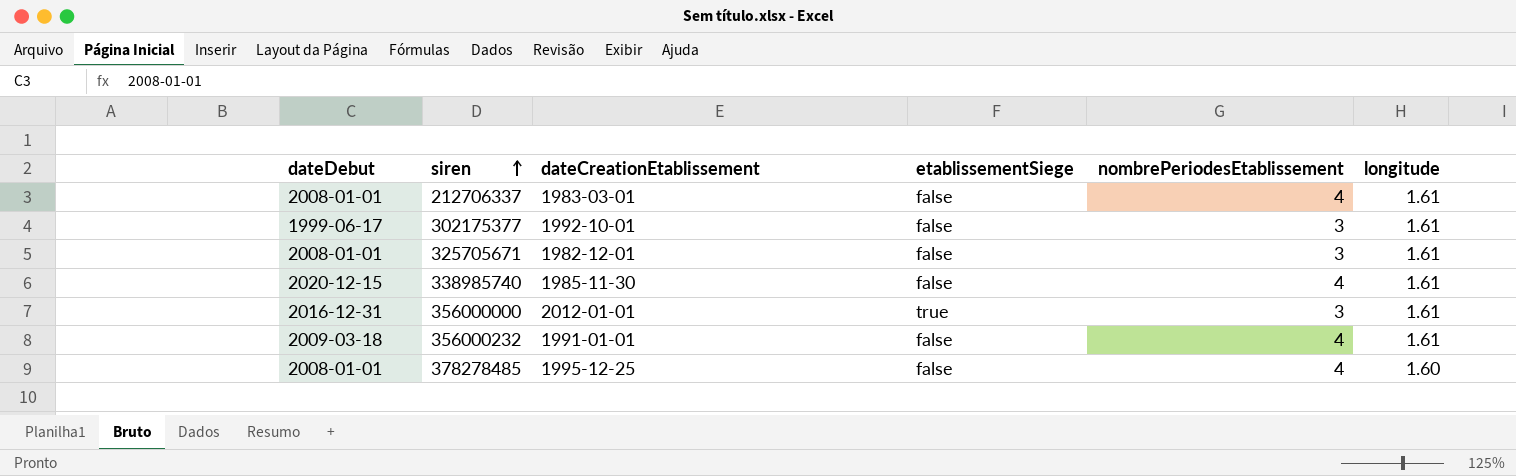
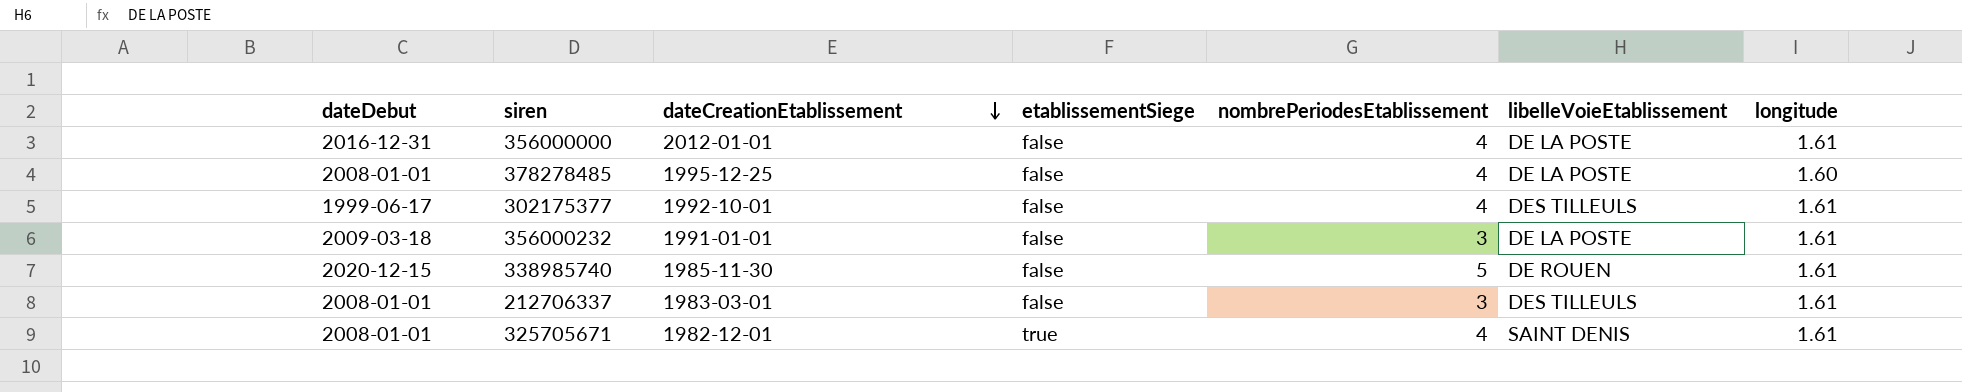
row order: siren ascending -> dateCreationEtablissement descending
column libelleVoieEtablissement | position: none -> 6
356000000 | etablissementSiege: true -> false
356000000 | nombrePeriodesEtablissement: 3 -> 4
302175377 | nombrePeriodesEtablissement: 3 -> 4
356000232 | nombrePeriodesEtablissement: 4 -> 3
338985740 | nombrePeriodesEtablissement: 4 -> 5
212706337 | nombrePeriodesEtablissement: 4 -> 3
325705671 | etablissementSiege: false -> true
325705671 | nombrePeriodesEtablissement: 3 -> 4

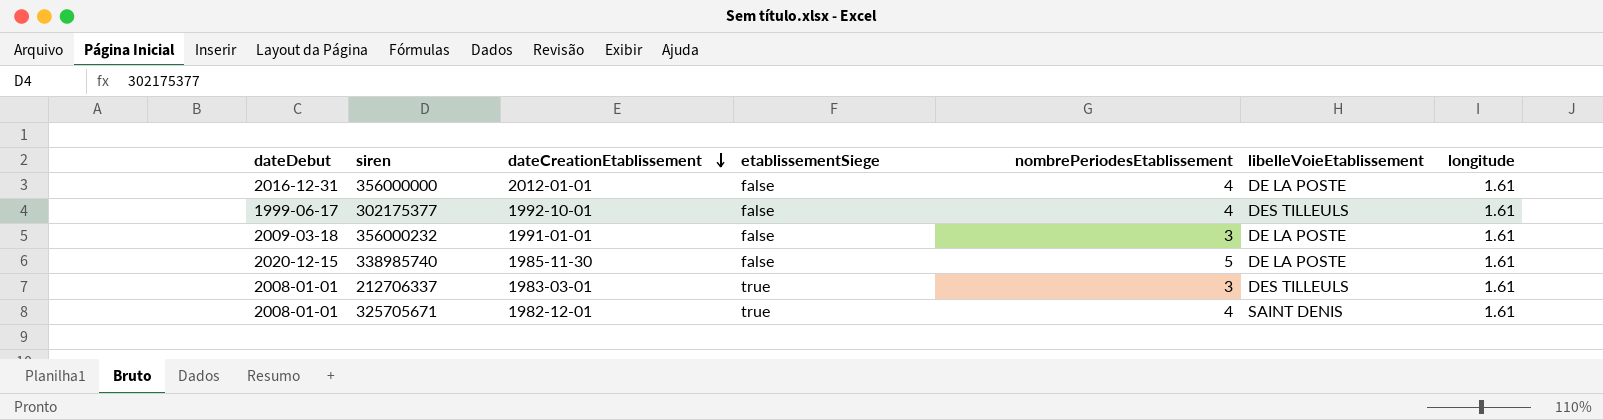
row 378278485: 2008-01-01 | 1995-12-25 | false | 4 | DE LA POSTE | 1.60 -> none
338985740 | libelleVoieEtablissement: DE ROUEN -> DE LA POSTE
212706337 | etablissementSiege: false -> true

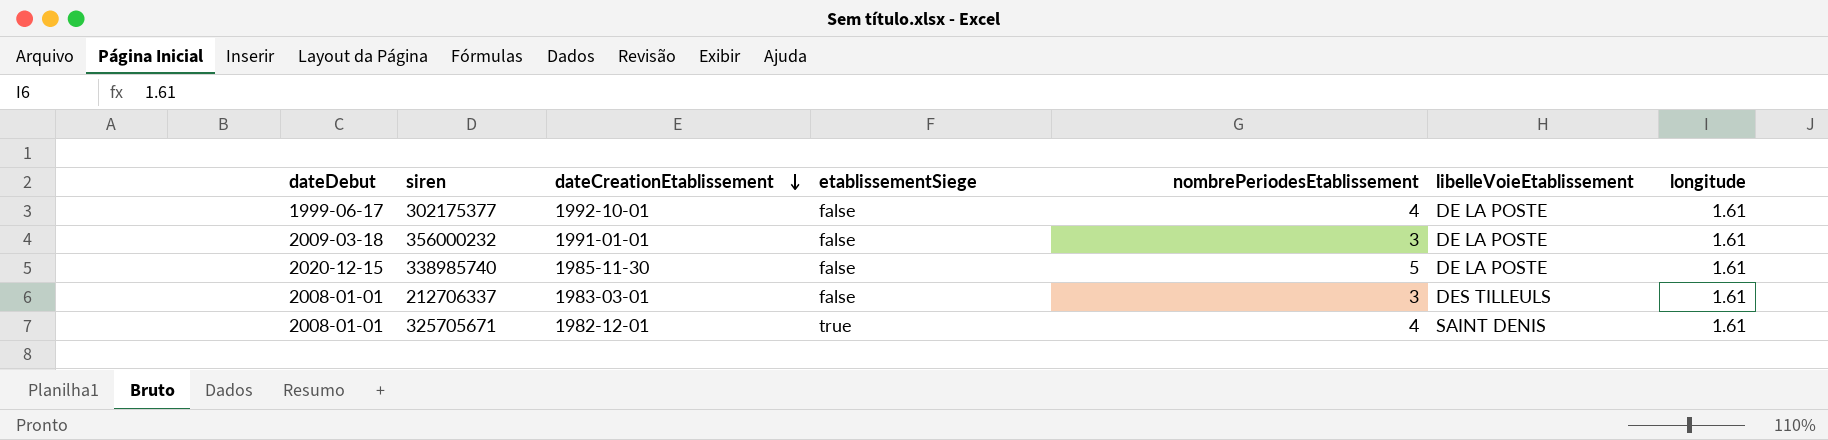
row 356000000: 2016-12-31 | 2012-01-01 | false | 4 | DE LA POSTE | 1.61 -> none
302175377 | libelleVoieEtablissement: DES TILLEULS -> DE LA POSTE
212706337 | etablissementSiege: true -> false

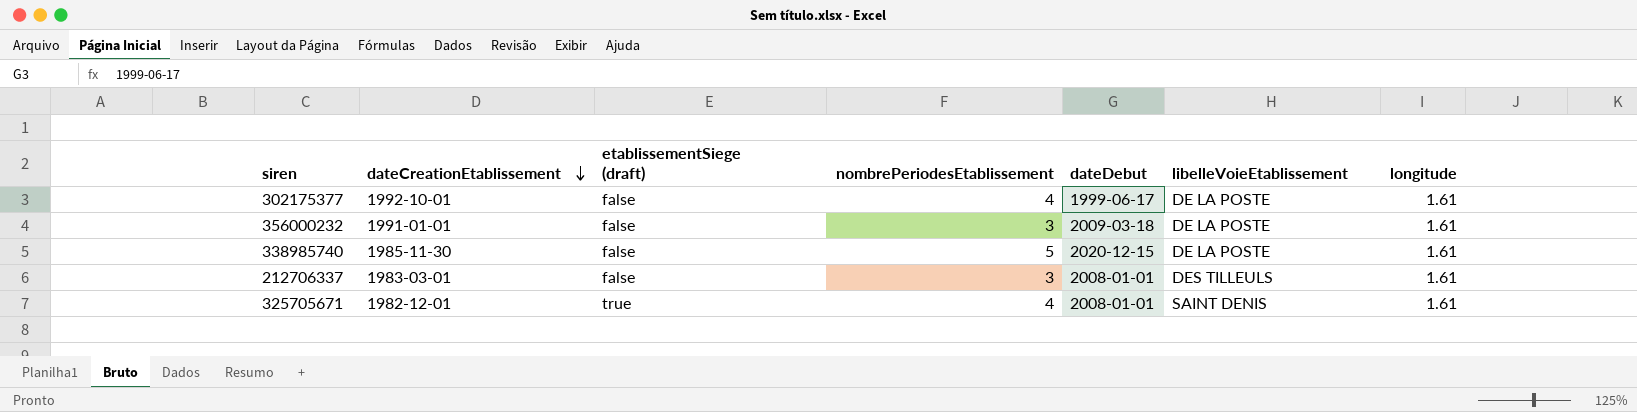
column name: etablissementSiege -> etablissementSiege (draft)
column dateDebut | position: 1 -> 5

